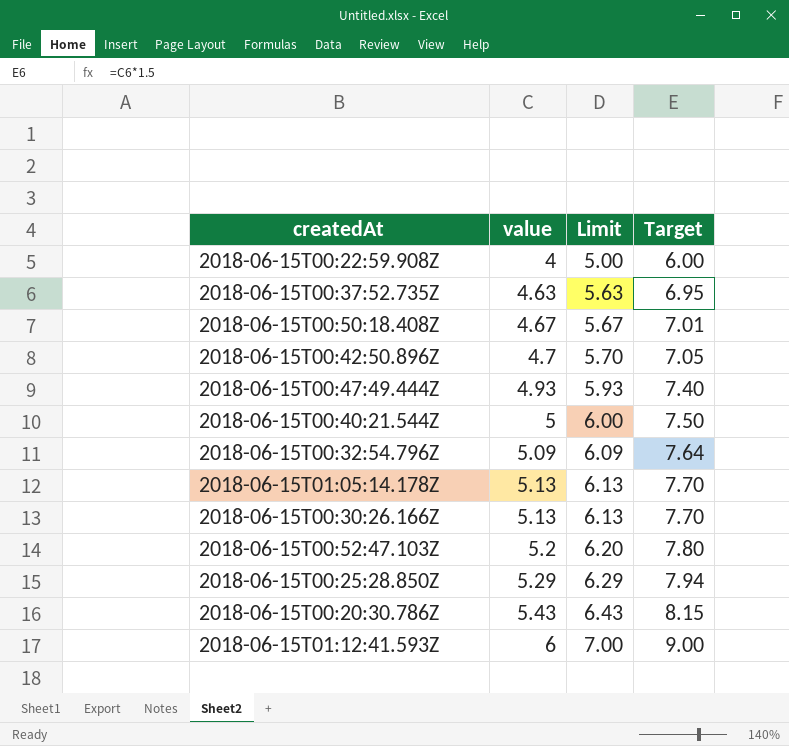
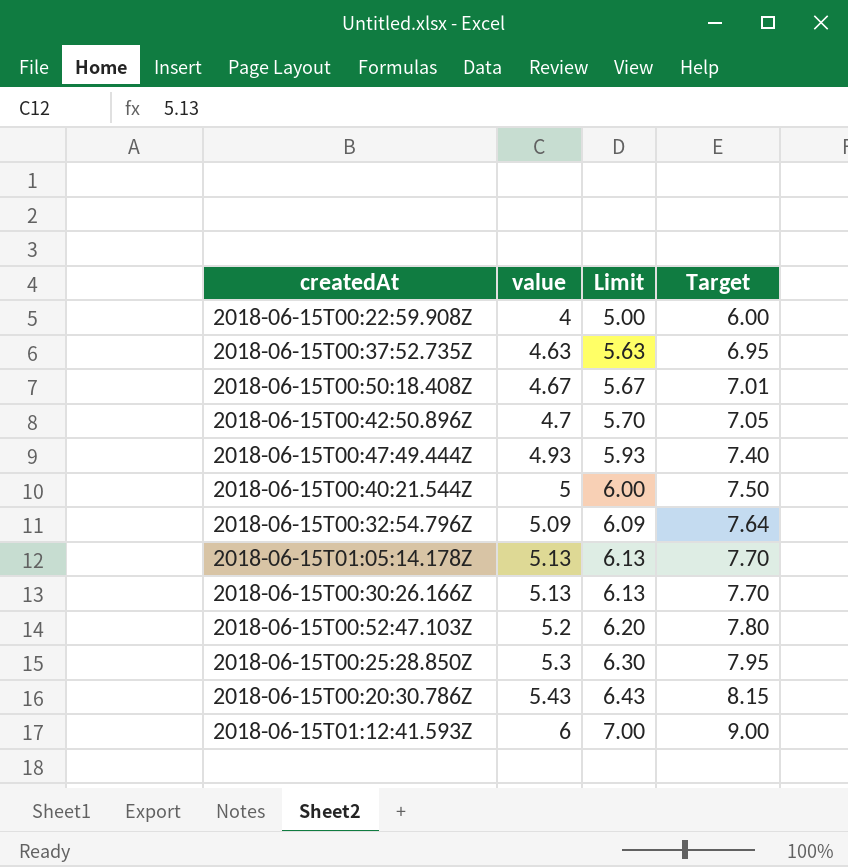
2018-06-15T00:25:28.850Z | value: 5.29 -> 5.3
2018-06-15T00:25:28.850Z | Limit: 6.29 -> 6.30
2018-06-15T00:25:28.850Z | Target: 7.94 -> 7.95

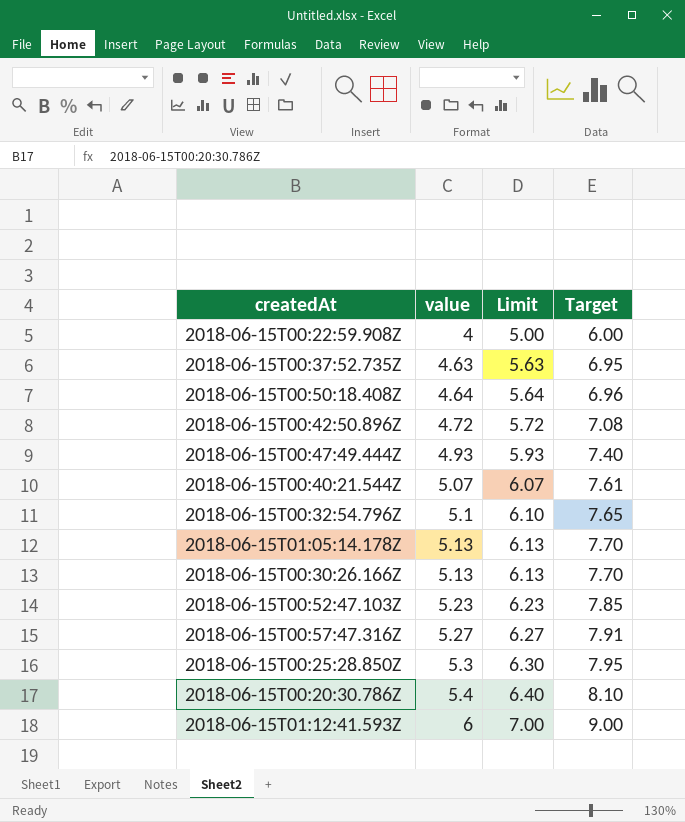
2018-06-15T00:50:18.408Z | value: 4.67 -> 4.64
2018-06-15T00:50:18.408Z | Limit: 5.67 -> 5.64
2018-06-15T00:50:18.408Z | Target: 7.01 -> 6.96
2018-06-15T00:42:50.896Z | value: 4.7 -> 4.72
2018-06-15T00:42:50.896Z | Limit: 5.70 -> 5.72
2018-06-15T00:42:50.896Z | Target: 7.05 -> 7.08
2018-06-15T00:40:21.544Z | value: 5 -> 5.07
2018-06-15T00:40:21.544Z | Limit: 6.00 -> 6.07
2018-06-15T00:40:21.544Z | Target: 7.50 -> 7.61
2018-06-15T00:32:54.796Z | value: 5.09 -> 5.1
2018-06-15T00:32:54.796Z | Limit: 6.09 -> 6.10
2018-06-15T00:32:54.796Z | Target: 7.64 -> 7.65
2018-06-15T00:52:47.103Z | value: 5.2 -> 5.23
2018-06-15T00:52:47.103Z | Limit: 6.20 -> 6.23
2018-06-15T00:52:47.103Z | Target: 7.80 -> 7.85
row 2018-06-15T00:57:47.316Z: none -> 5.27 | 6.27 | 7.91
2018-06-15T00:20:30.786Z | value: 5.43 -> 5.4
2018-06-15T00:20:30.786Z | Limit: 6.43 -> 6.40
2018-06-15T00:20:30.786Z | Target: 8.15 -> 8.10

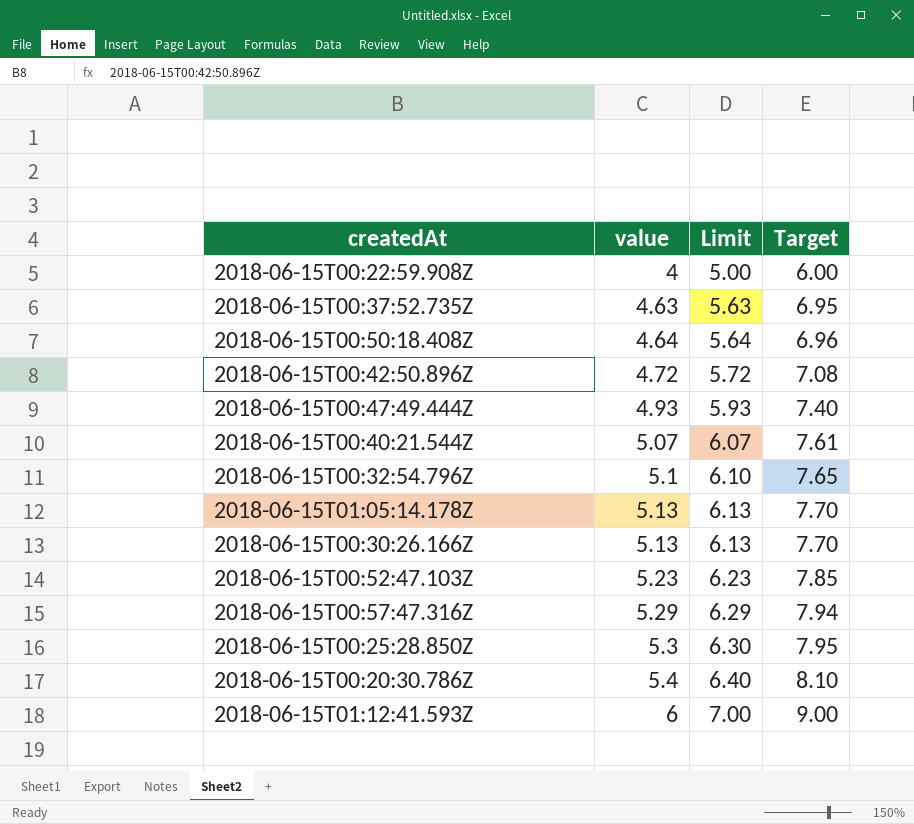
2018-06-15T00:57:47.316Z | value: 5.27 -> 5.29
2018-06-15T00:57:47.316Z | Limit: 6.27 -> 6.29
2018-06-15T00:57:47.316Z | Target: 7.91 -> 7.94

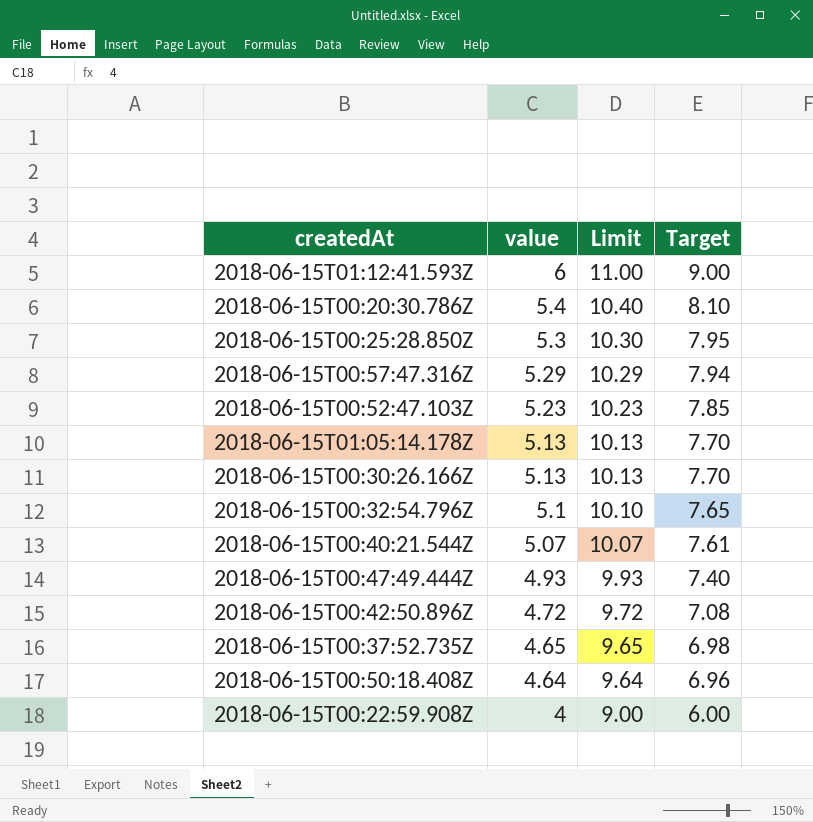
row order: value ascending -> value descending
column Limit | formula: [value] + 1 -> [value] + 5
2018-06-15T00:37:52.735Z | value: 4.63 -> 4.65
2018-06-15T00:37:52.735Z | Target: 6.95 -> 6.98

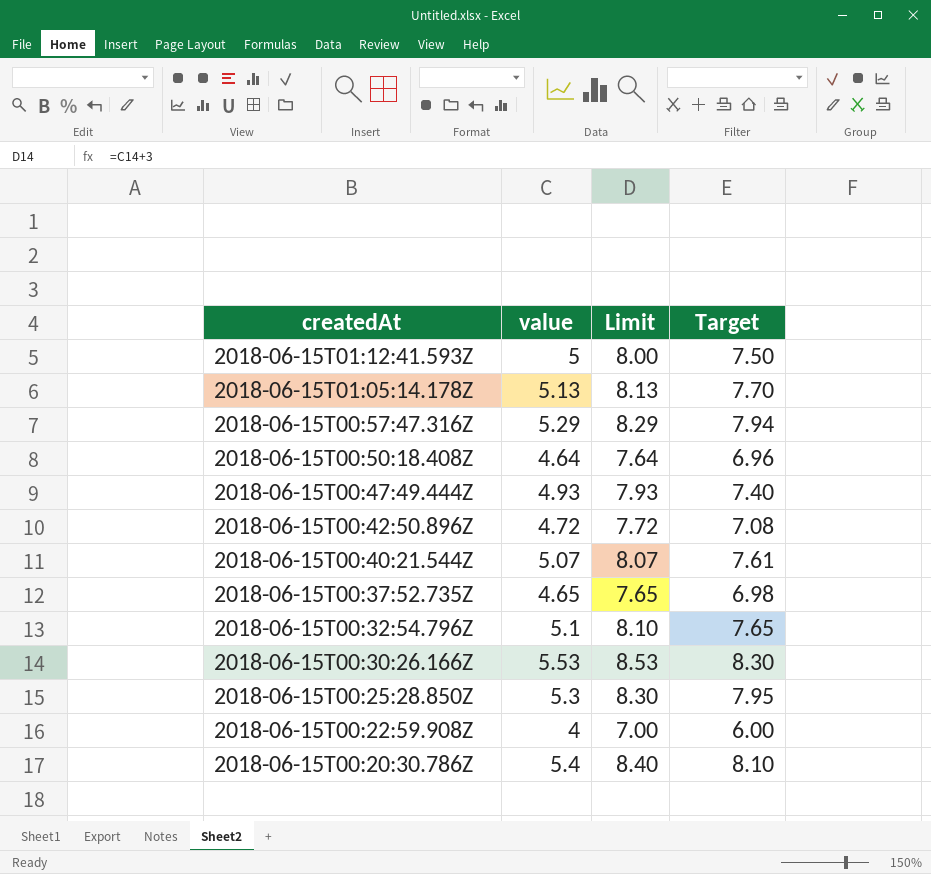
row order: value descending -> createdAt descending
column Limit | formula: [value] + 5 -> [value] + 3
row 2018-06-15T00:52:47.103Z: 5.23 | 10.23 | 7.85 -> none
2018-06-15T01:12:41.593Z | value: 6 -> 5
2018-06-15T01:12:41.593Z | Target: 9.00 -> 7.50
2018-06-15T00:30:26.166Z | value: 5.13 -> 5.53
2018-06-15T00:30:26.166Z | Target: 7.70 -> 8.30

